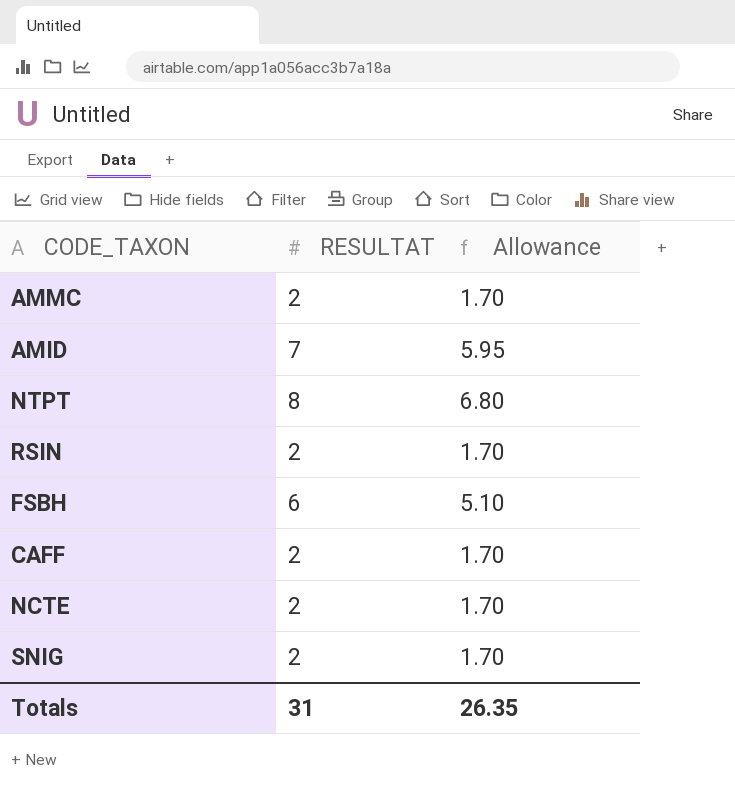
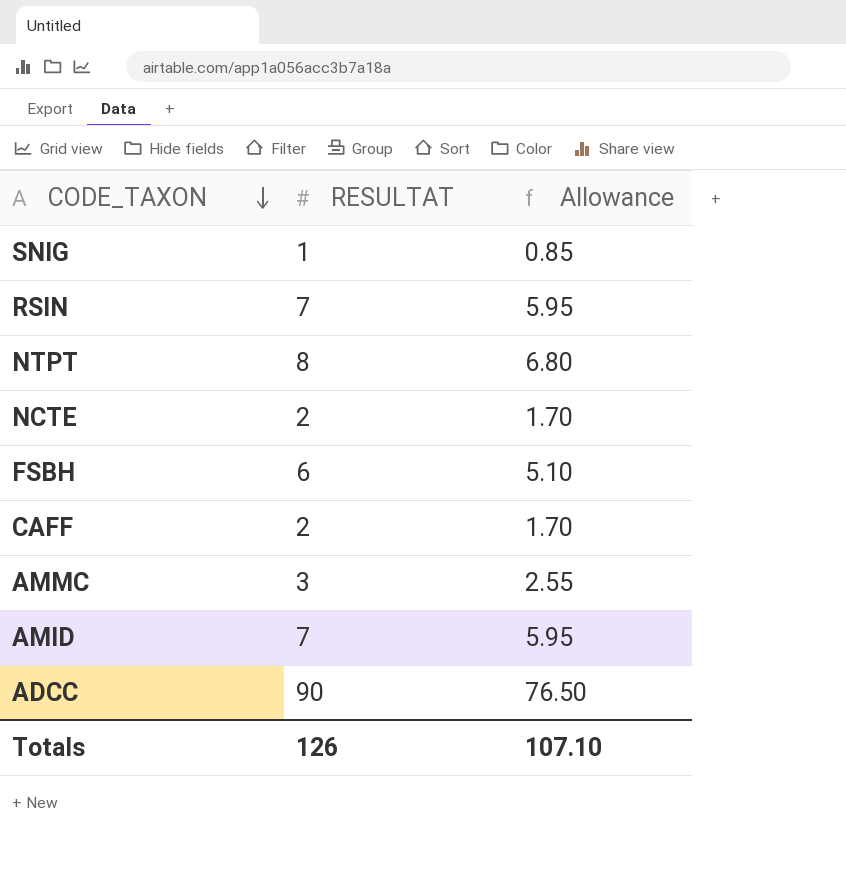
row order: none -> CODE_TAXON descending
SNIG | RESULTAT: 2 -> 1
SNIG | Allowance: 1.70 -> 0.85
RSIN | RESULTAT: 2 -> 7
RSIN | Allowance: 1.70 -> 5.95
AMMC | RESULTAT: 2 -> 3
AMMC | Allowance: 1.70 -> 2.55
row ADCC: none -> 90 | 76.50
Totals | RESULTAT: 31 -> 126
Totals | Allowance: 26.35 -> 107.10

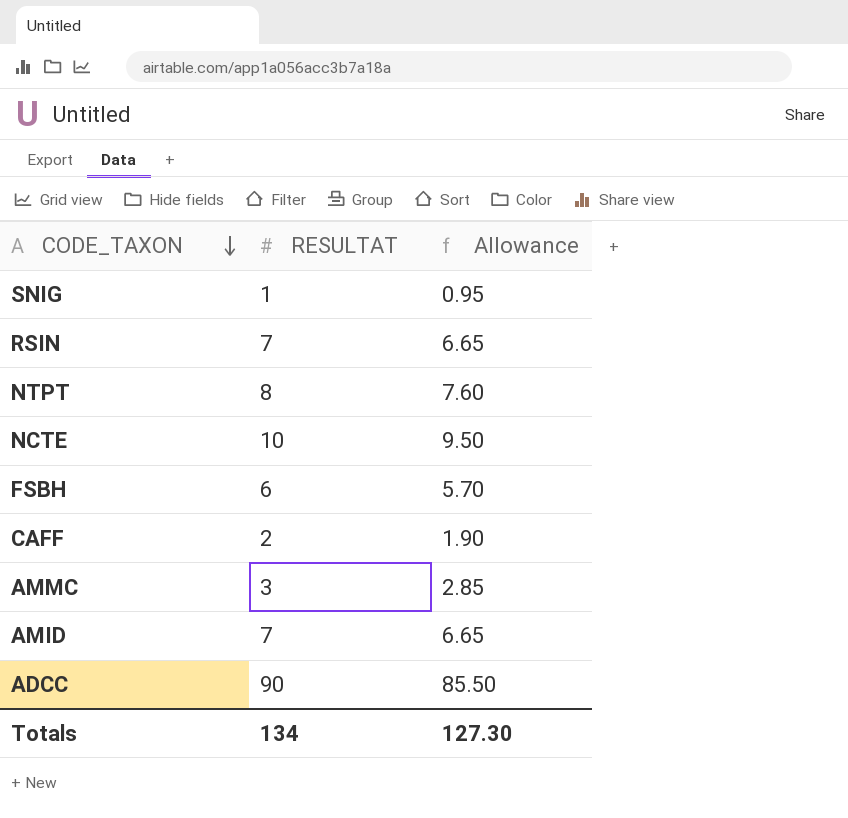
column Allowance | formula: [RESULTAT] * 0.85 -> [RESULTAT] * 0.95
NCTE | RESULTAT: 2 -> 10
Totals | RESULTAT: 126 -> 134
Totals | Allowance: 107.10 -> 127.30

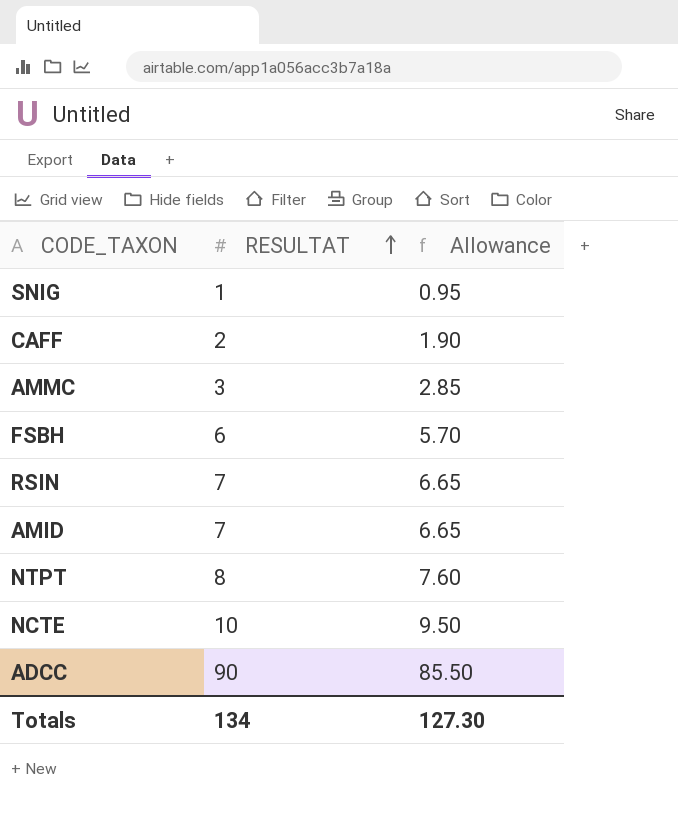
row order: CODE_TAXON descending -> RESULTAT ascending

